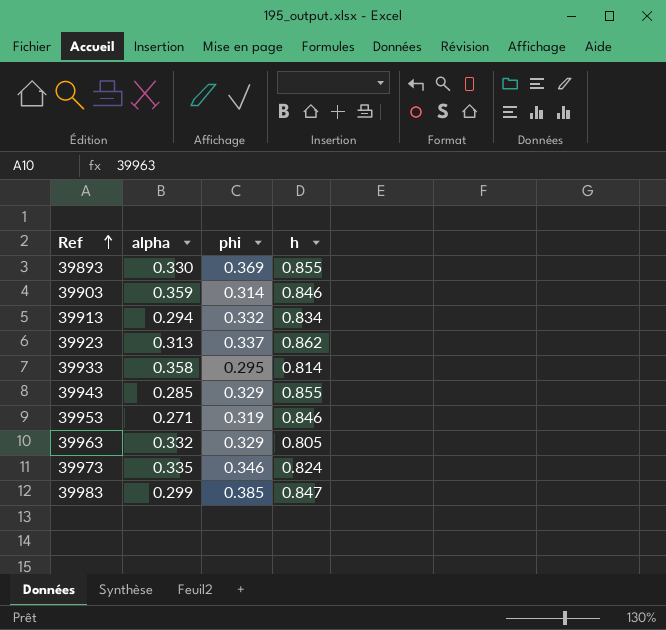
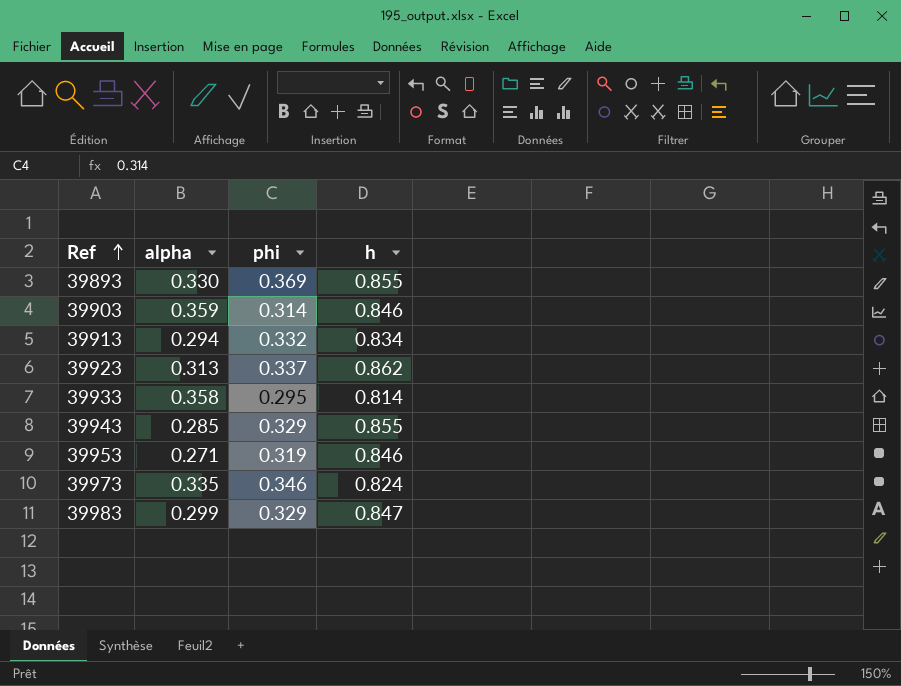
row 39963: 0.332 | 0.329 | 0.805 -> none
39983 | phi: 0.385 -> 0.329

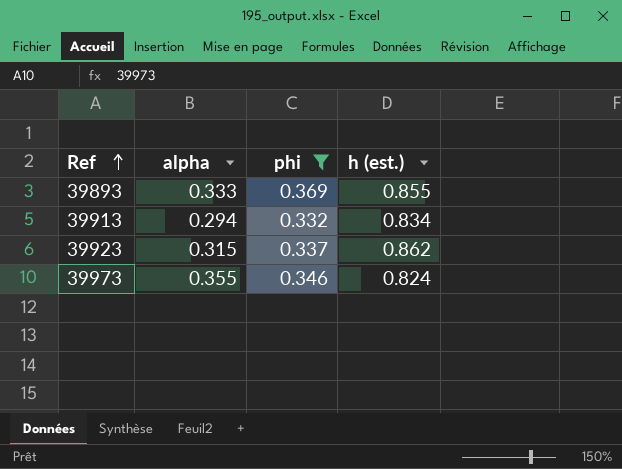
filter: none -> phi >= 0.332
column name: h -> h (est.)
39893 | alpha: 0.330 -> 0.333
39923 | alpha: 0.313 -> 0.315
39973 | alpha: 0.335 -> 0.355

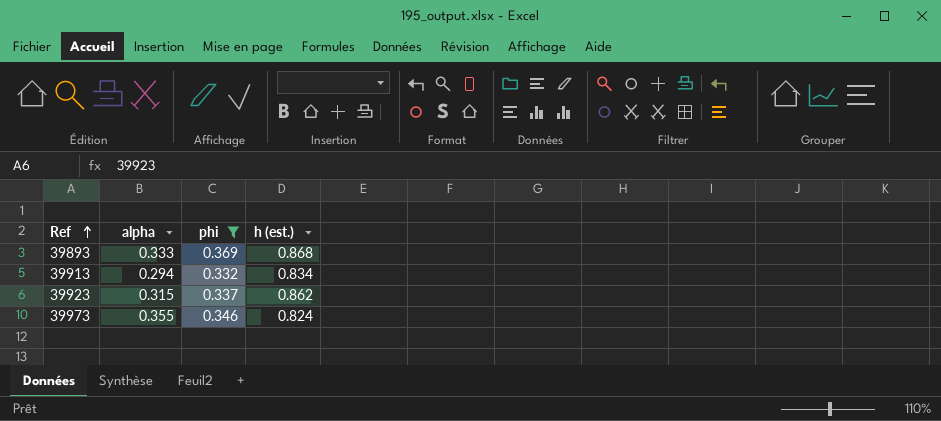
39893 | h (est.): 0.855 -> 0.868

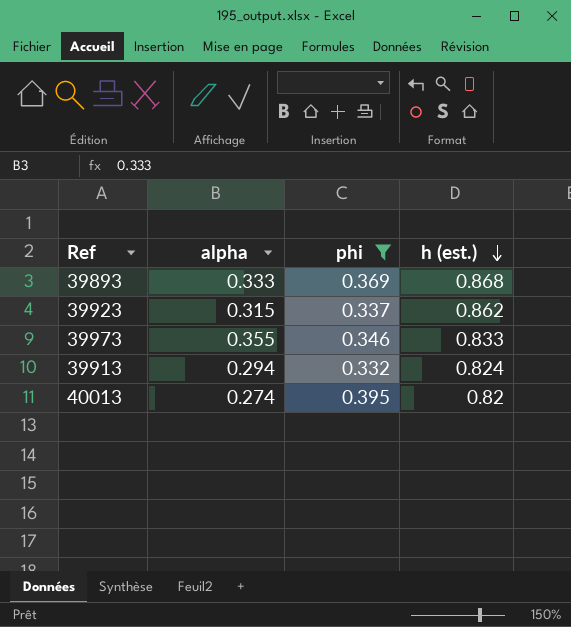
row order: Ref ascending -> h (est.) descending
39973 | h (est.): 0.824 -> 0.833
39913 | h (est.): 0.834 -> 0.824
row 40013: none -> 0.274 | 0.395 | 0.82

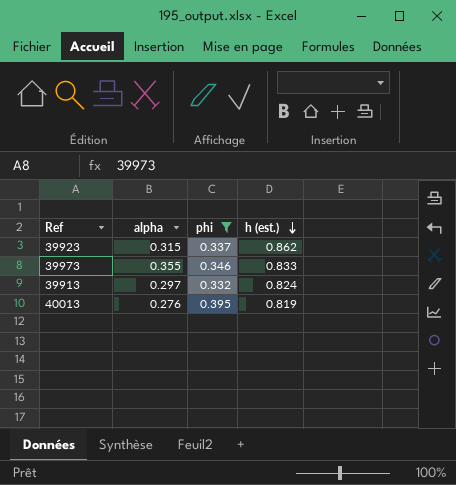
row 39893: 0.333 | 0.369 | 0.868 -> none
39913 | alpha: 0.294 -> 0.297
40013 | alpha: 0.274 -> 0.276
40013 | h (est.): 0.82 -> 0.819

